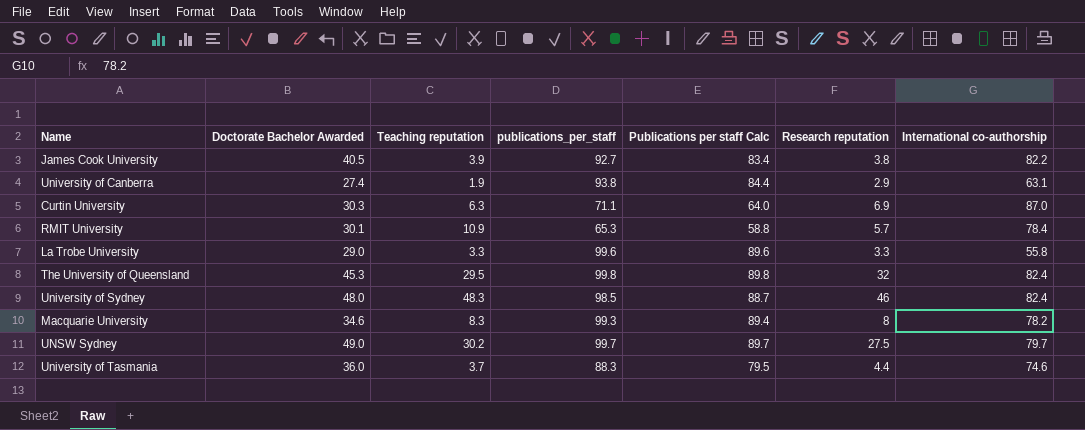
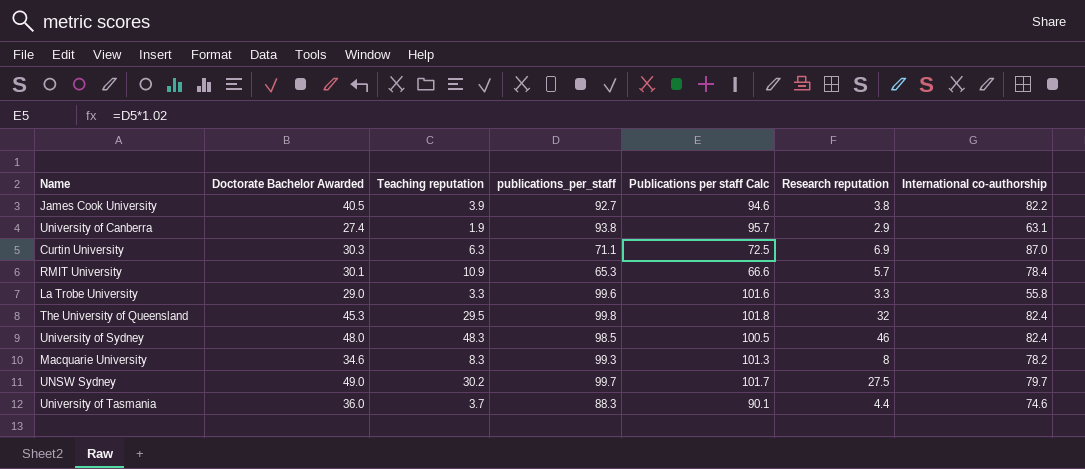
column Publications per staff Calc | formula: [publications_per_staff] * 0.9 -> [publications_per_staff] * 1.02

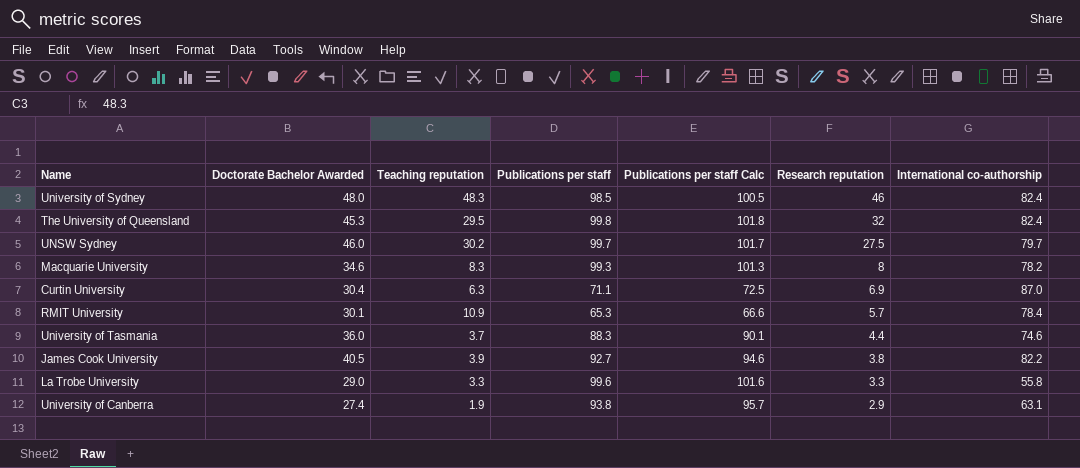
row order: none -> Research reputation descending
column name: publications_per_staff -> Publications per staff
UNSW Sydney | Doctorate Bachelor Awarded: 49.0 -> 46.0
Curtin University | Doctorate Bachelor Awarded: 30.3 -> 30.4

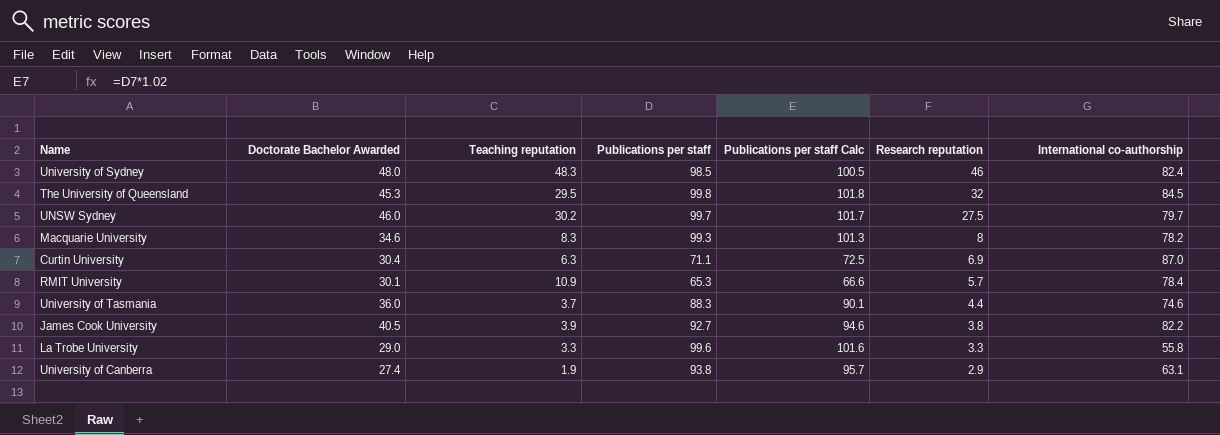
The University of Queensland | International co-authorship: 82.4 -> 84.5

